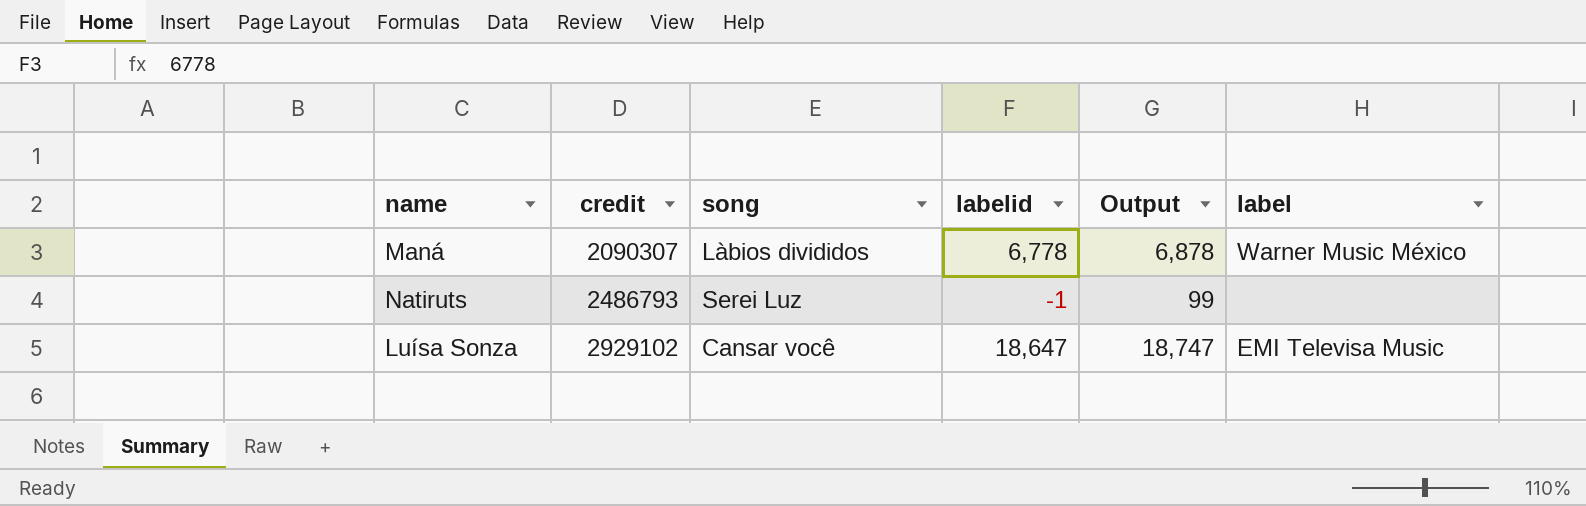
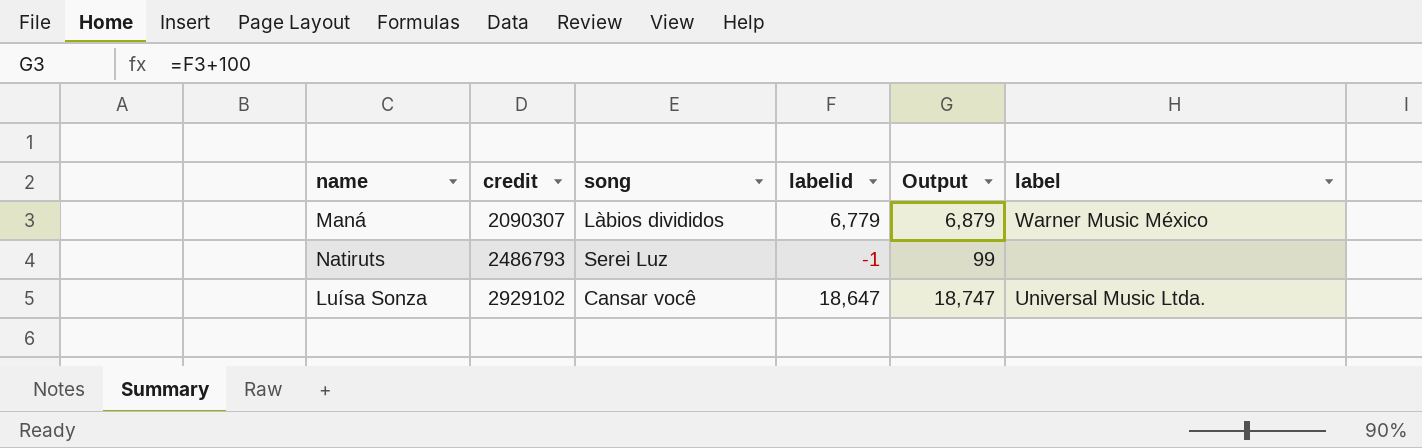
Maná | labelid: 6,778 -> 6,779
Maná | Output: 6,878 -> 6,879
Luísa Sonza | label: EMI Televisa Music -> Universal Music Ltda.

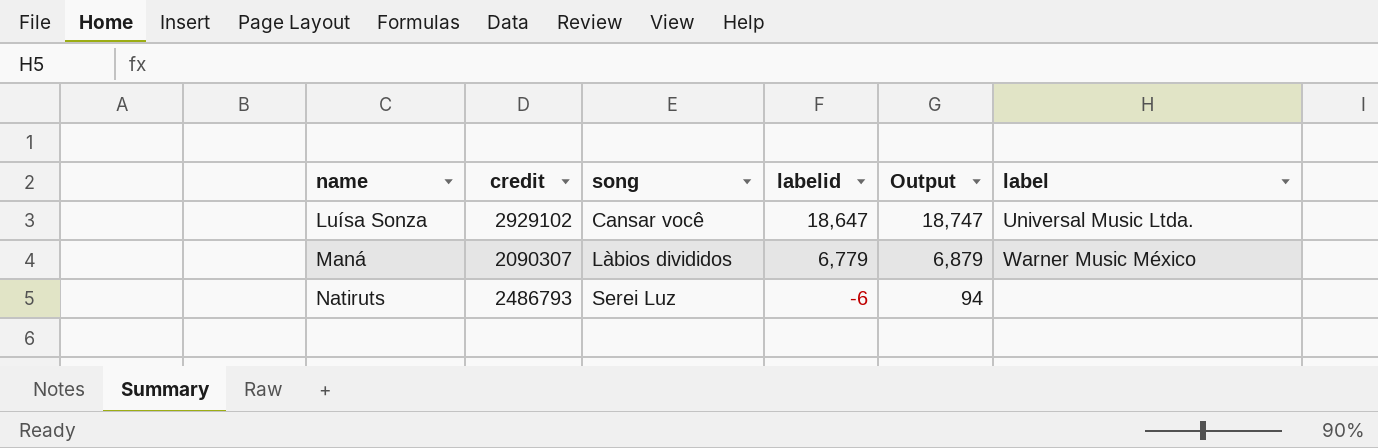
row order: credit ascending -> name ascending
Natiruts | labelid: -1 -> -6
Natiruts | Output: 99 -> 94

